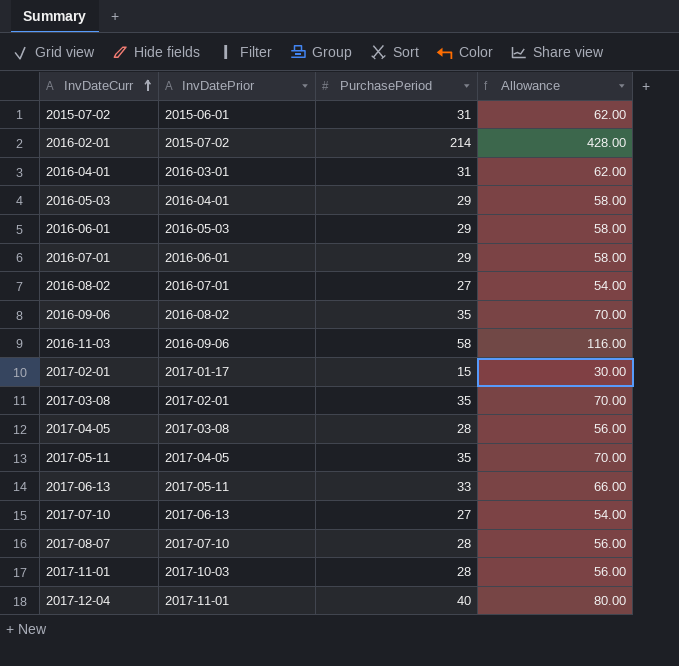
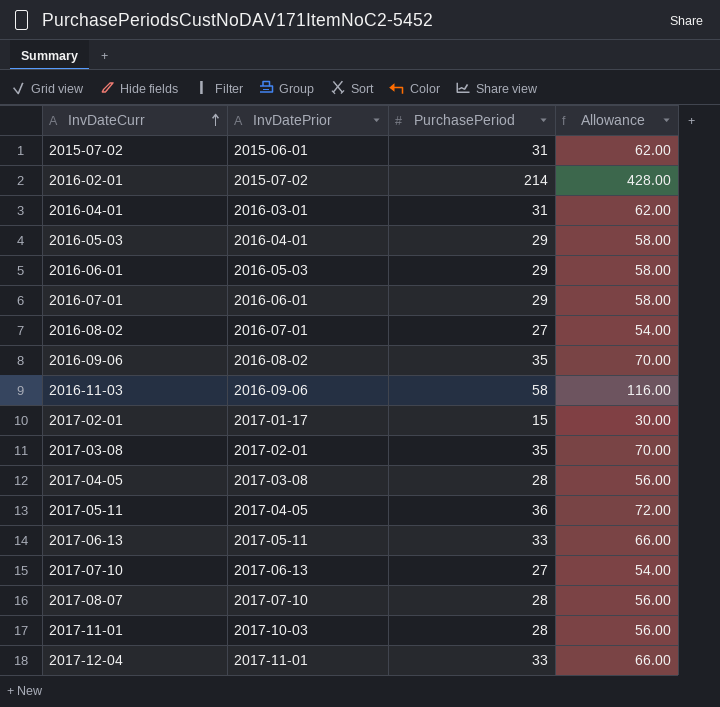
2017-05-11 | PurchasePeriod: 35 -> 36
2017-05-11 | Allowance: 70.00 -> 72.00
2017-12-04 | PurchasePeriod: 40 -> 33
2017-12-04 | Allowance: 80.00 -> 66.00

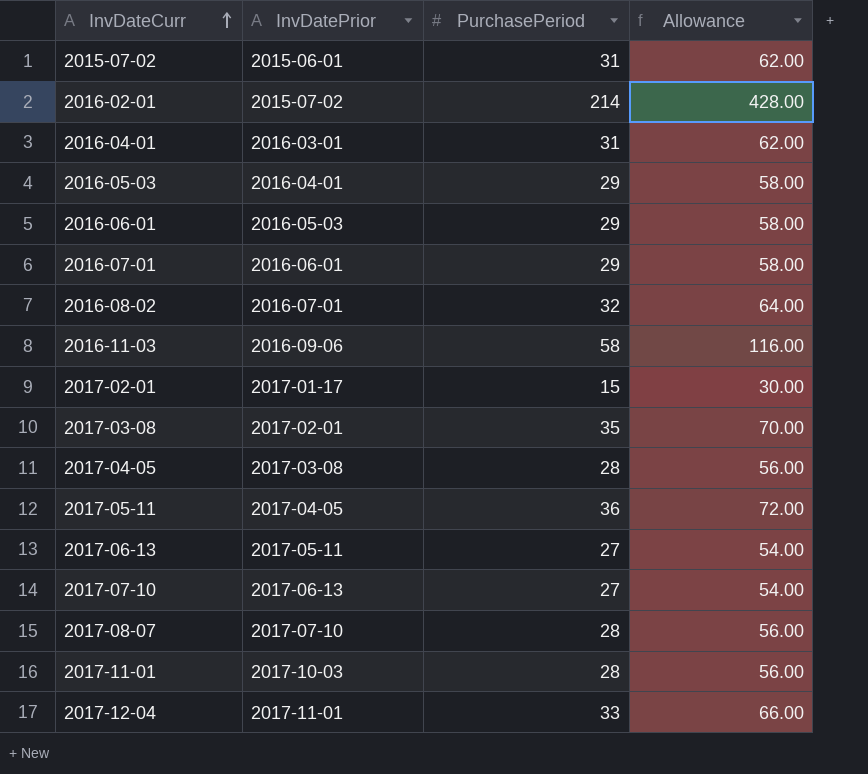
row 2016-09-06: 2016-08-02 | 35 | 70.00 -> none
2016-08-02 | PurchasePeriod: 27 -> 32
2016-08-02 | Allowance: 54.00 -> 64.00
2017-06-13 | PurchasePeriod: 33 -> 27
2017-06-13 | Allowance: 66.00 -> 54.00

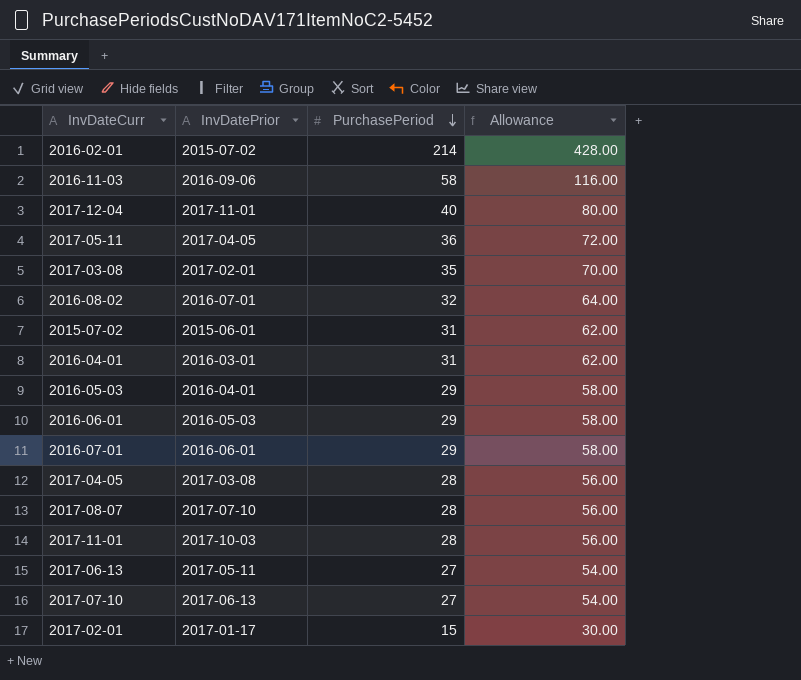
row order: InvDateCurr ascending -> PurchasePeriod descending
2017-12-04 | PurchasePeriod: 33 -> 40
2017-12-04 | Allowance: 66.00 -> 80.00

